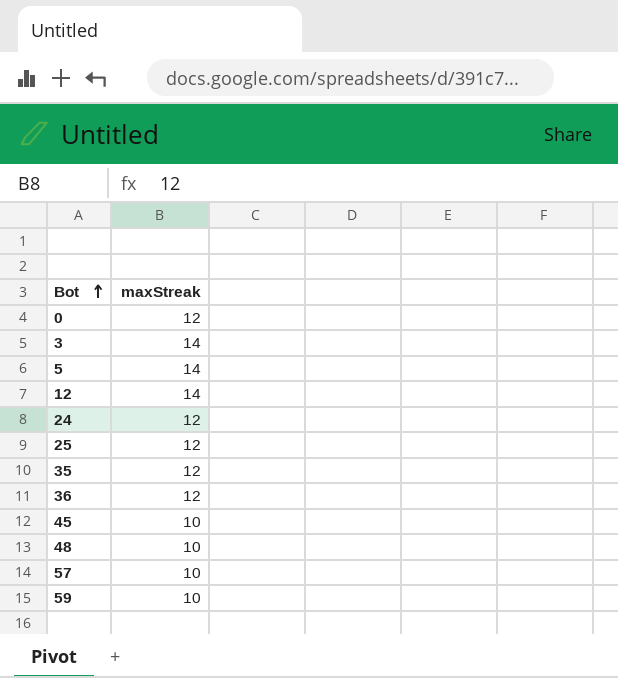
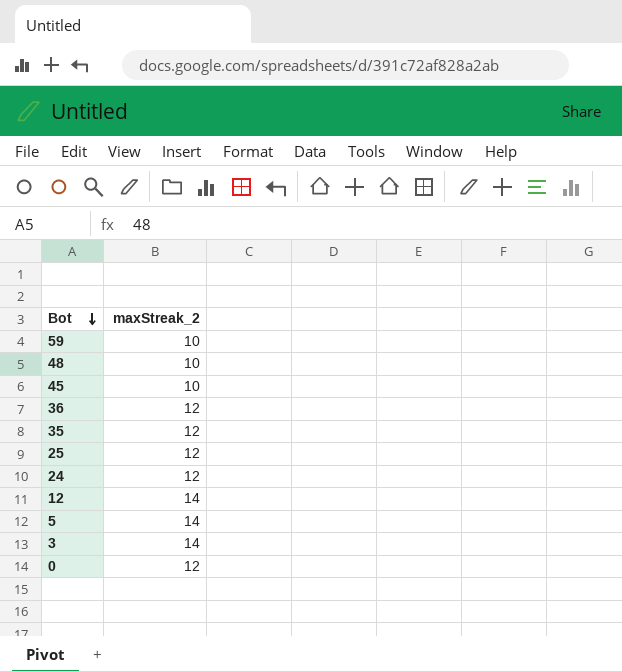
row order: Bot ascending -> Bot descending
column name: maxStreak -> maxStreak_2
row 57: 10 -> none

